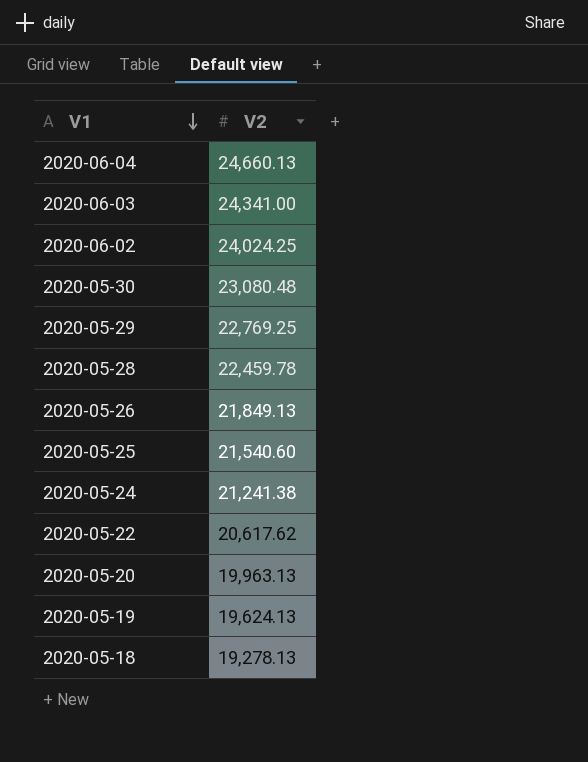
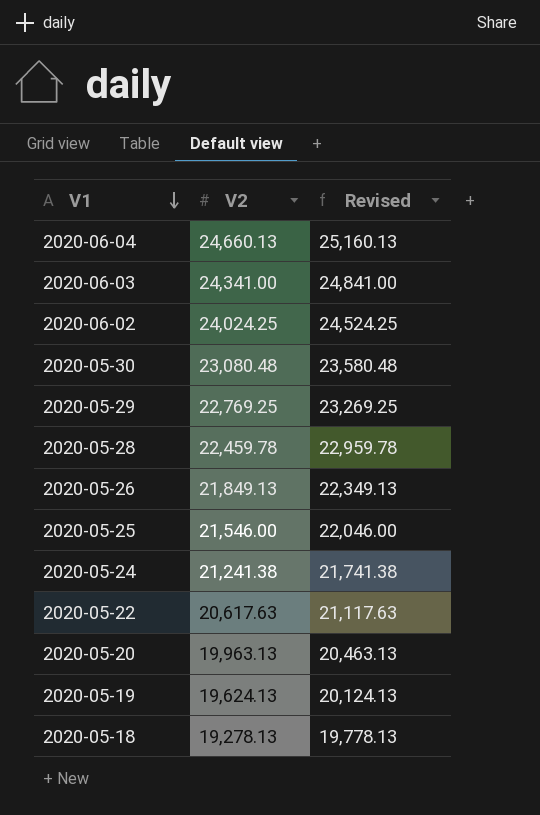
column Revised | formula: none -> [V2] + 500
2020-05-25 | V2: 21,540.60 -> 21,546.00
2020-05-22 | V2: 20,617.62 -> 20,617.63

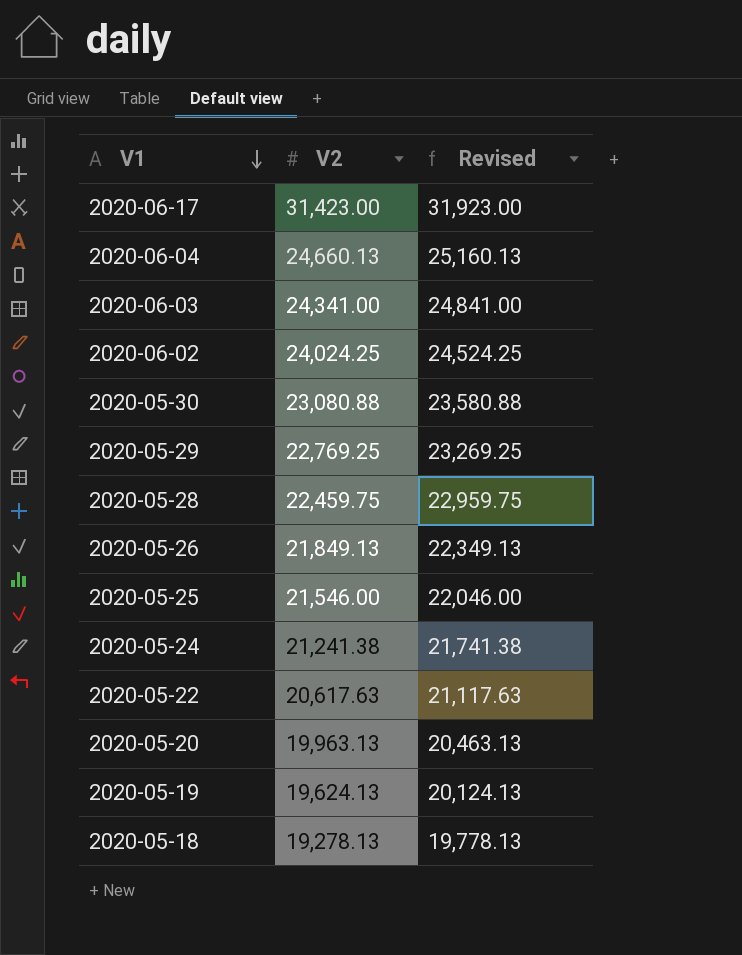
row 2020-06-17: none -> 31,423.00 | 31,923.00
2020-05-30 | V2: 23,080.48 -> 23,080.88
2020-05-30 | Revised: 23,580.48 -> 23,580.88
2020-05-28 | V2: 22,459.78 -> 22,459.75
2020-05-28 | Revised: 22,959.78 -> 22,959.75

